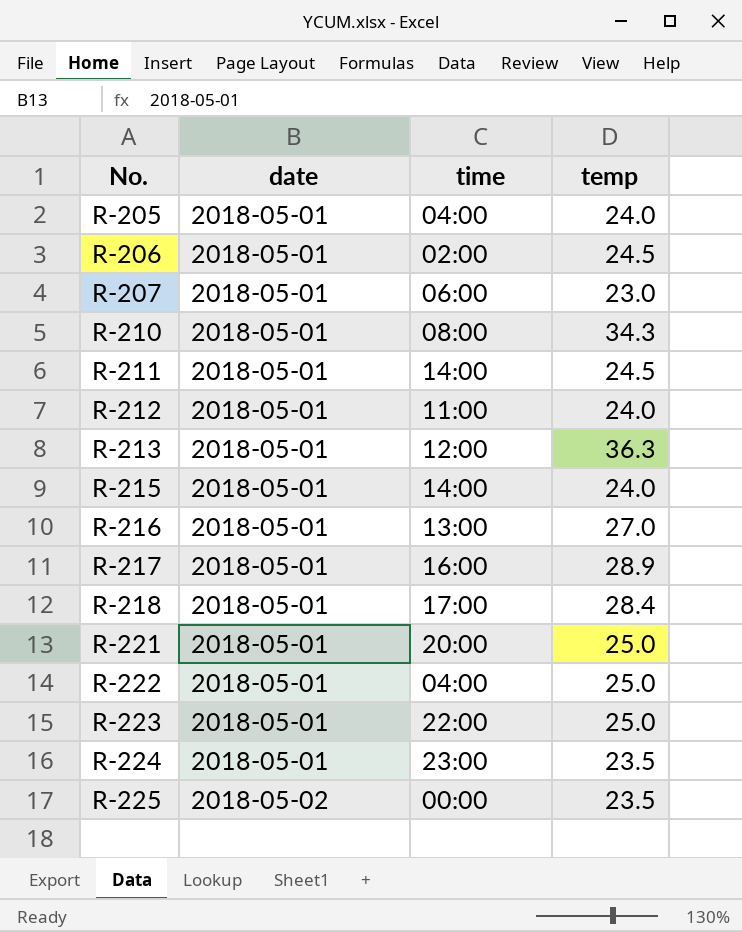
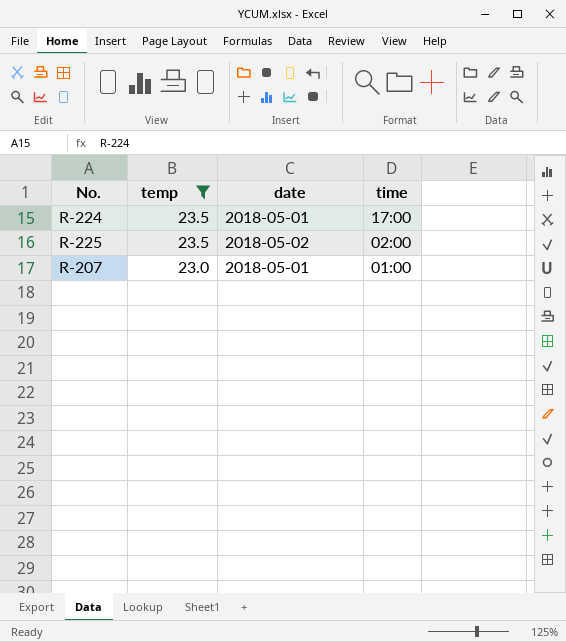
filter: none -> temp <= 23.5
row order: No. ascending -> temp descending
column temp | position: 4 -> 2
R-224 | time: 23:00 -> 17:00
R-225 | time: 00:00 -> 02:00
R-207 | time: 06:00 -> 01:00

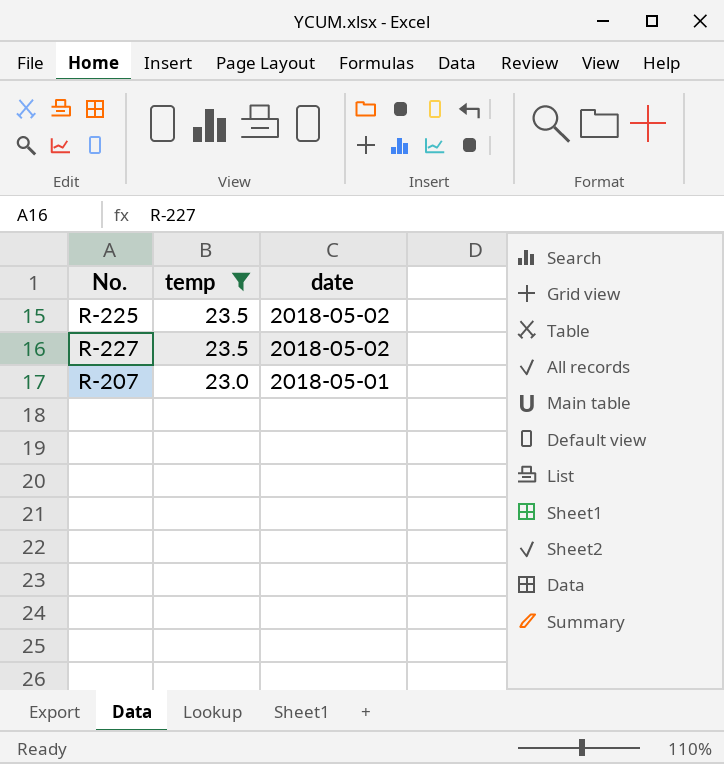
column time | position: 4 -> none
row R-224: 23.5 | 2018-05-01 | 17:00 -> none
row R-227: none -> 23.5 | 2018-05-02

